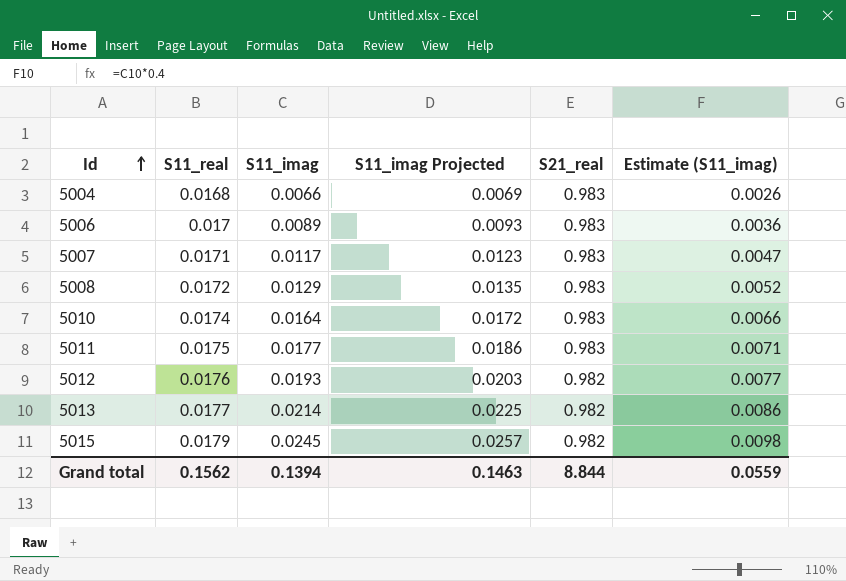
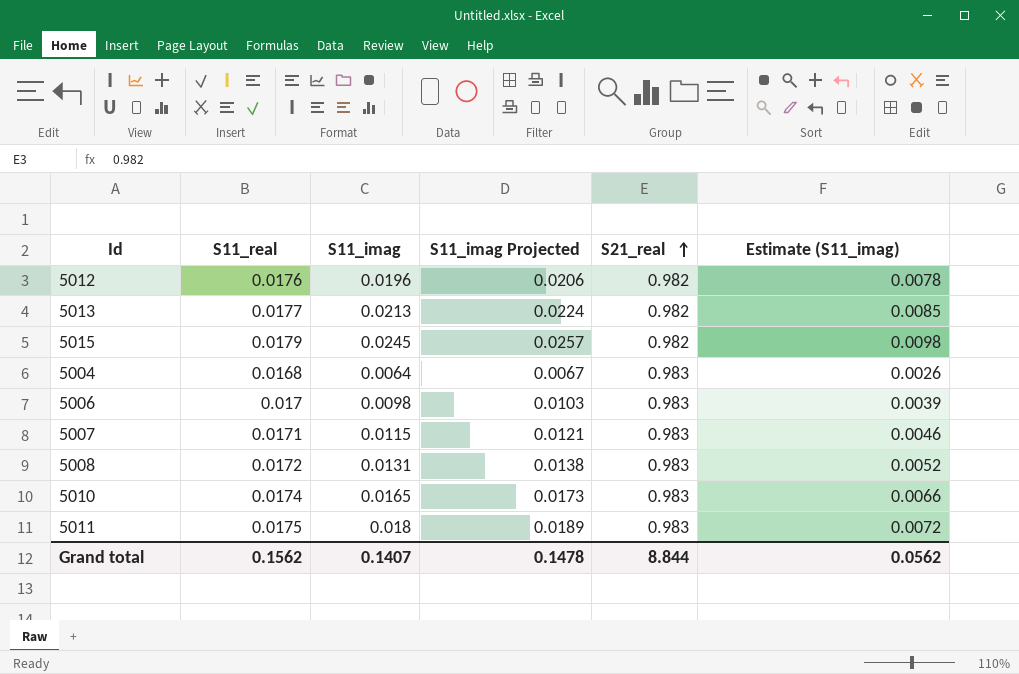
row order: Id ascending -> S21_real ascending
5012 | S11_imag: 0.0193 -> 0.0196
5012 | S11_imag Projected: 0.0203 -> 0.0206
5012 | Estimate (S11_imag): 0.0077 -> 0.0078
5013 | S11_imag: 0.0214 -> 0.0213
5013 | S11_imag Projected: 0.0225 -> 0.0224
5013 | Estimate (S11_imag): 0.0086 -> 0.0085
5004 | S11_imag: 0.0066 -> 0.0064
5004 | S11_imag Projected: 0.0069 -> 0.0067
5006 | S11_imag: 0.0089 -> 0.0098
5006 | S11_imag Projected: 0.0093 -> 0.0103
5006 | Estimate (S11_imag): 0.0036 -> 0.0039
5007 | S11_imag: 0.0117 -> 0.0115
5007 | S11_imag Projected: 0.0123 -> 0.0121
5007 | Estimate (S11_imag): 0.0047 -> 0.0046
5008 | S11_imag: 0.0129 -> 0.0131
5008 | S11_imag Projected: 0.0135 -> 0.0138
5010 | S11_imag: 0.0164 -> 0.0165
5010 | S11_imag Projected: 0.0172 -> 0.0173
5011 | S11_imag: 0.0177 -> 0.018
5011 | S11_imag Projected: 0.0186 -> 0.0189
5011 | Estimate (S11_imag): 0.0071 -> 0.0072
Grand total | S11_imag: 0.1394 -> 0.1407
Grand total | S11_imag Projected: 0.1463 -> 0.1478
Grand total | Estimate (S11_imag): 0.0559 -> 0.0562

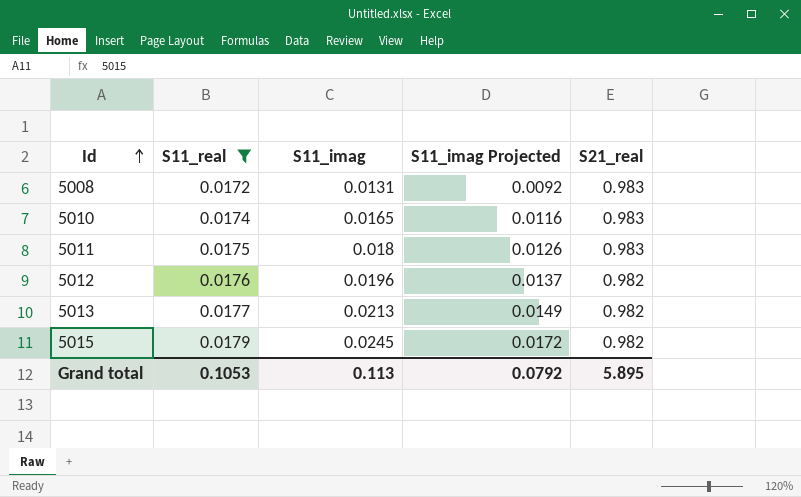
filter: none -> S11_real >= 0.0172
row order: S21_real ascending -> Id ascending
column Estimate (S11_imag) | formula: [S11_imag] * 0.4 -> none
column S11_imag Projected | formula: [S11_imag] * 1.05 -> [S11_imag] * 0.7
Grand total | S11_real: 0.1562 -> 0.1053
Grand total | S11_imag: 0.1407 -> 0.113
Grand total | S11_imag Projected: 0.1478 -> 0.0792
Grand total | S21_real: 8.844 -> 5.895

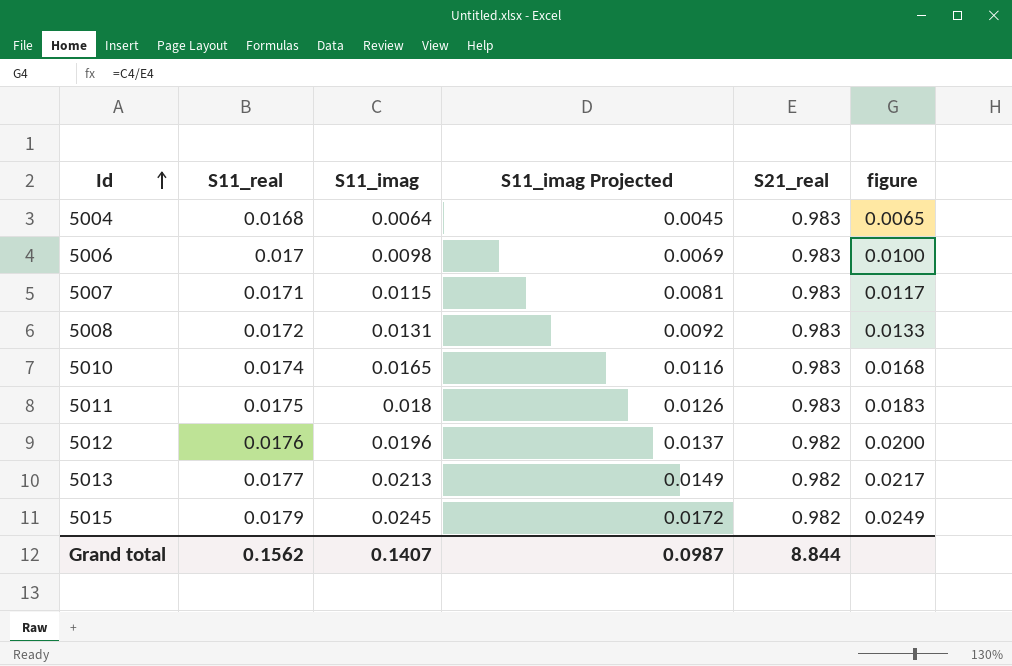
filter: S11_real >= 0.0172 -> none
column figure | formula: none -> [S11_imag] / [S21_real]
Grand total | S11_real: 0.1053 -> 0.1562
Grand total | S11_imag: 0.113 -> 0.1407
Grand total | S11_imag Projected: 0.0792 -> 0.0987
Grand total | S21_real: 5.895 -> 8.844

